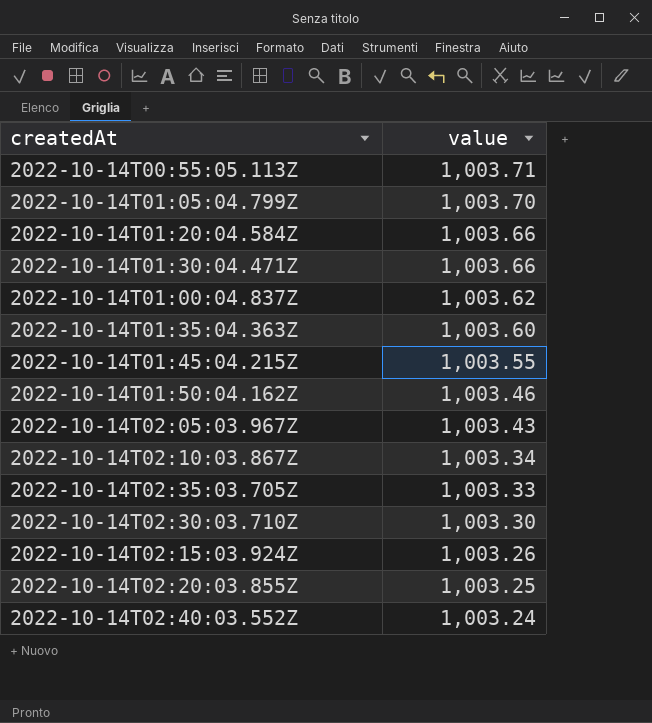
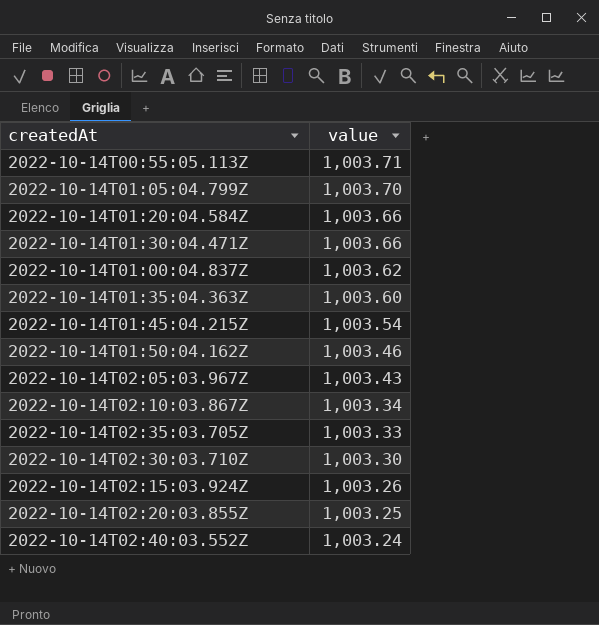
2022-10-14T01:45:04.215Z | value: 1,003.55 -> 1,003.54

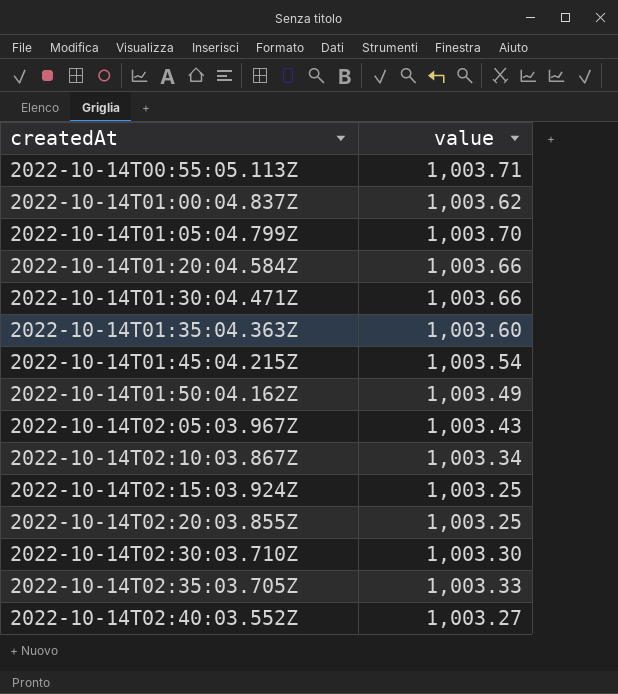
row order: value descending -> createdAt ascending
2022-10-14T01:50:04.162Z | value: 1,003.46 -> 1,003.49
2022-10-14T02:15:03.924Z | value: 1,003.26 -> 1,003.25
2022-10-14T02:40:03.552Z | value: 1,003.24 -> 1,003.27

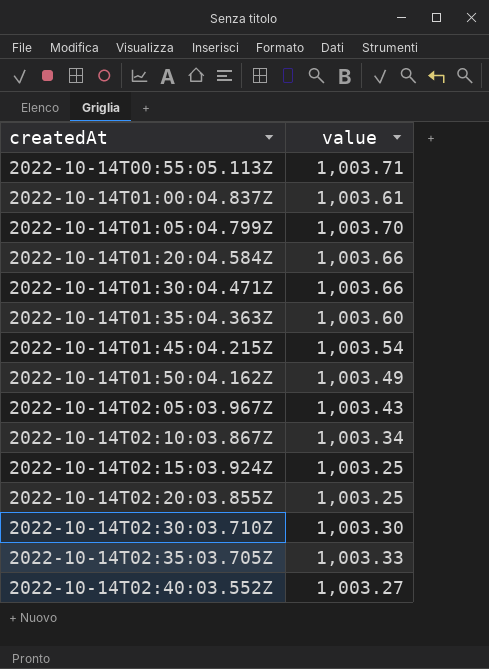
2022-10-14T01:00:04.837Z | value: 1,003.62 -> 1,003.61

